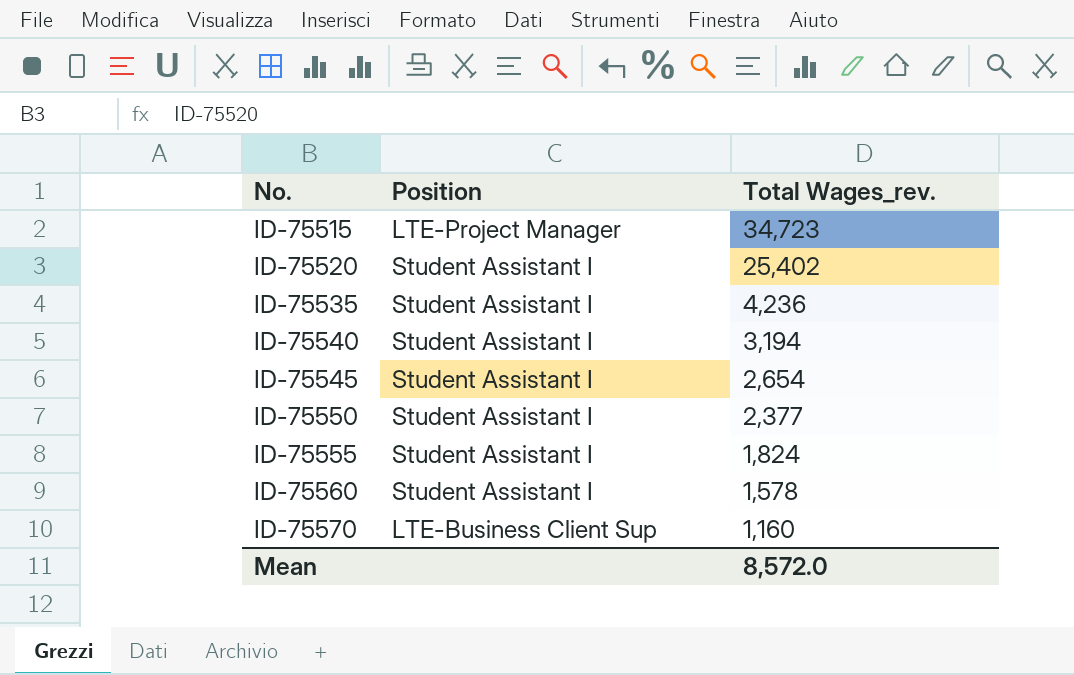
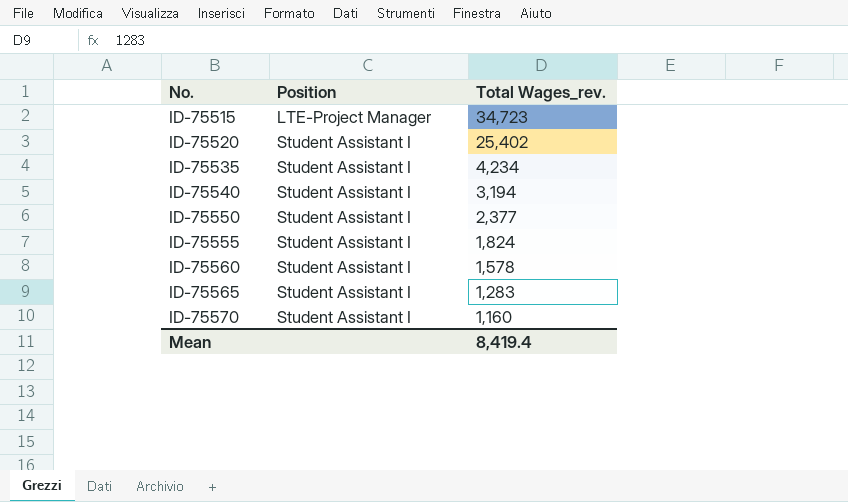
row ID-75545: Student Assistant I | 2,654 -> none
ID-75535 | Total Wages_rev.: 4,236 -> 4,234
row ID-75565: none -> Student Assistant I | 1,283
ID-75570 | Position: LTE-Business Client Sup -> Student Assistant I
Mean | Total Wages_rev.: 8,572.0 -> 8,419.4

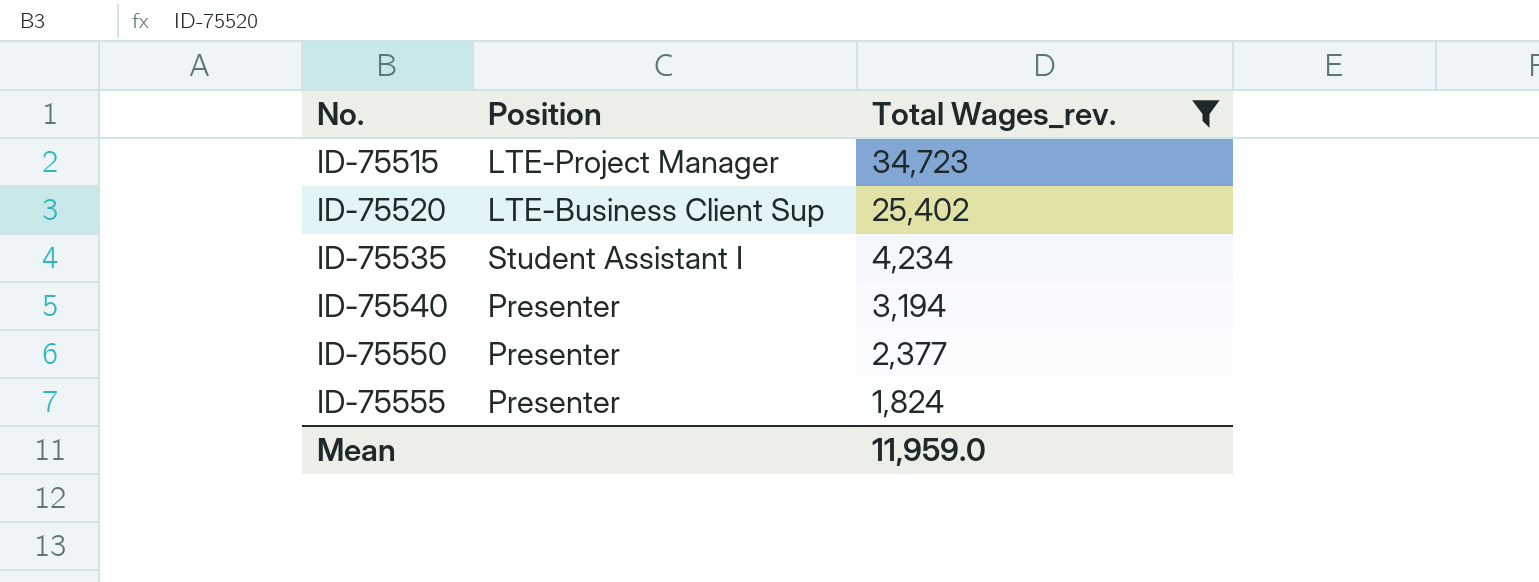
filter: none -> Total Wages_rev. >= 1,824
ID-75520 | Position: Student Assistant I -> LTE-Business Client Sup
ID-75540 | Position: Student Assistant I -> Presenter
ID-75550 | Position: Student Assistant I -> Presenter
ID-75555 | Position: Student Assistant I -> Presenter
Mean | Total Wages_rev.: 8,419.4 -> 11,959.0

